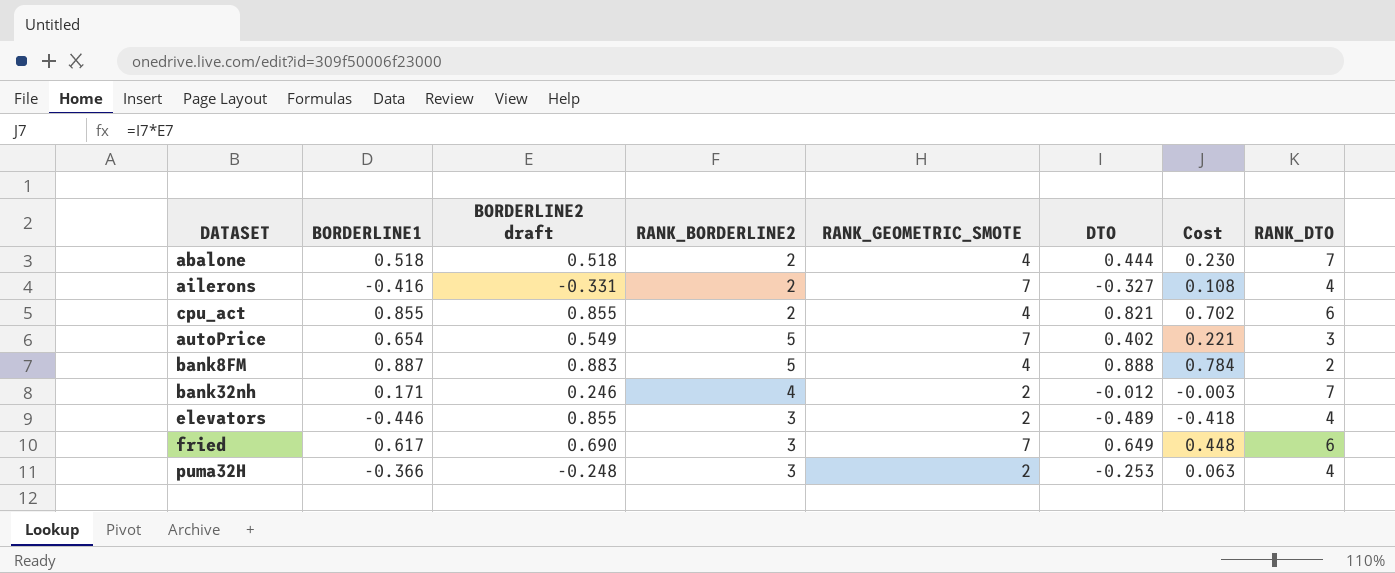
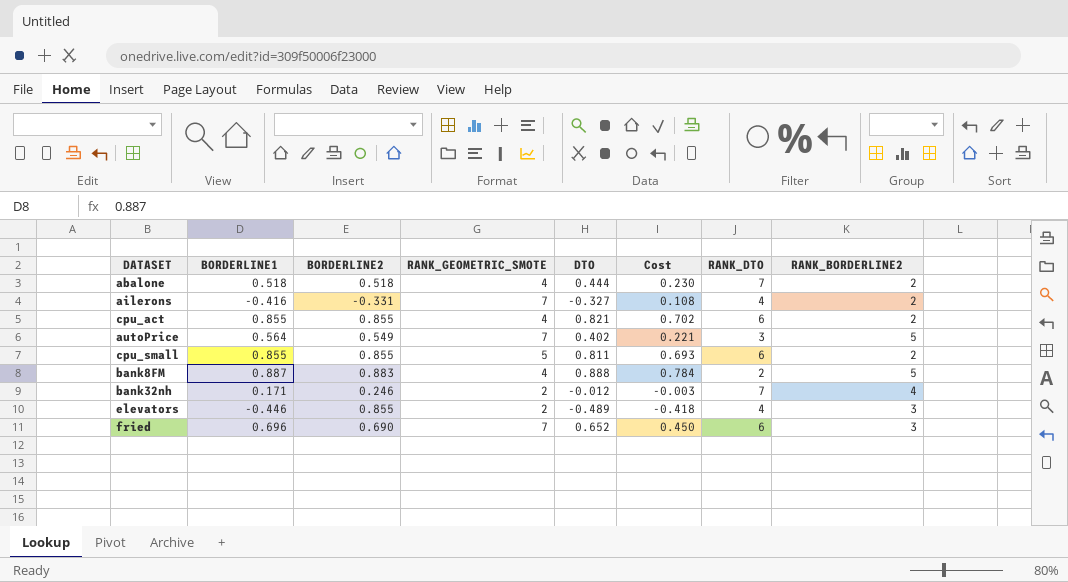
column name: BORDERLINE2 draft -> BORDERLINE2
column RANK_BORDERLINE2 | position: 4 -> 8
row puma32H: -0.366 | -0.248 | 3 | 2 | -0.253 | 0.063 | 4 -> none
autoPrice | BORDERLINE1: 0.654 -> 0.564
row cpu_small: none -> 0.855 | 0.855 | 5 | 0.811 | 0.693 | 6 | 2
fried | BORDERLINE1: 0.617 -> 0.696
fried | DTO: 0.649 -> 0.652
fried | Cost: 0.448 -> 0.450

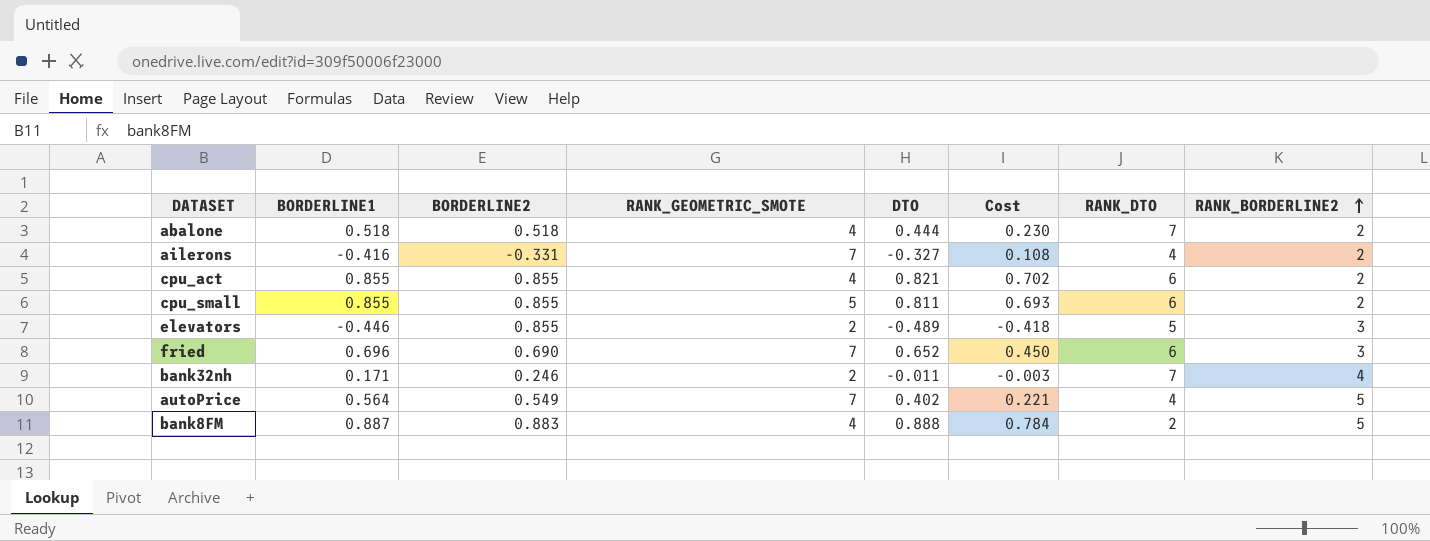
row order: none -> RANK_BORDERLINE2 ascending
elevators | RANK_DTO: 4 -> 5
bank32nh | DTO: -0.012 -> -0.011
autoPrice | RANK_DTO: 3 -> 4

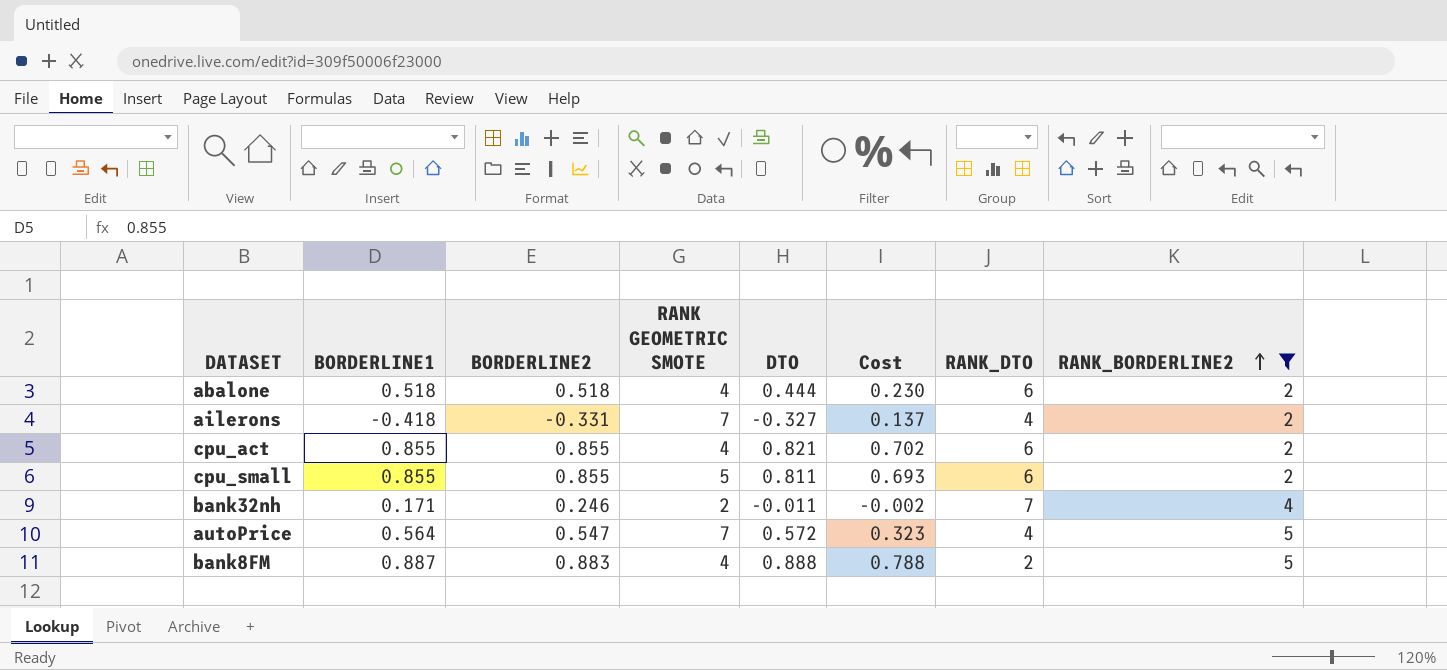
filter: none -> RANK_BORDERLINE2 != 3
column name: RANK_GEOMETRIC_SMOTE -> RANK GEOMETRIC SMOTE
column Cost | formula: [BORDERLINE2] * [DTO] -> [BORDERLINE1] * [DTO]
abalone | RANK_DTO: 7 -> 6
ailerons | BORDERLINE1: -0.416 -> -0.418
autoPrice | BORDERLINE2: 0.549 -> 0.547
autoPrice | DTO: 0.402 -> 0.572

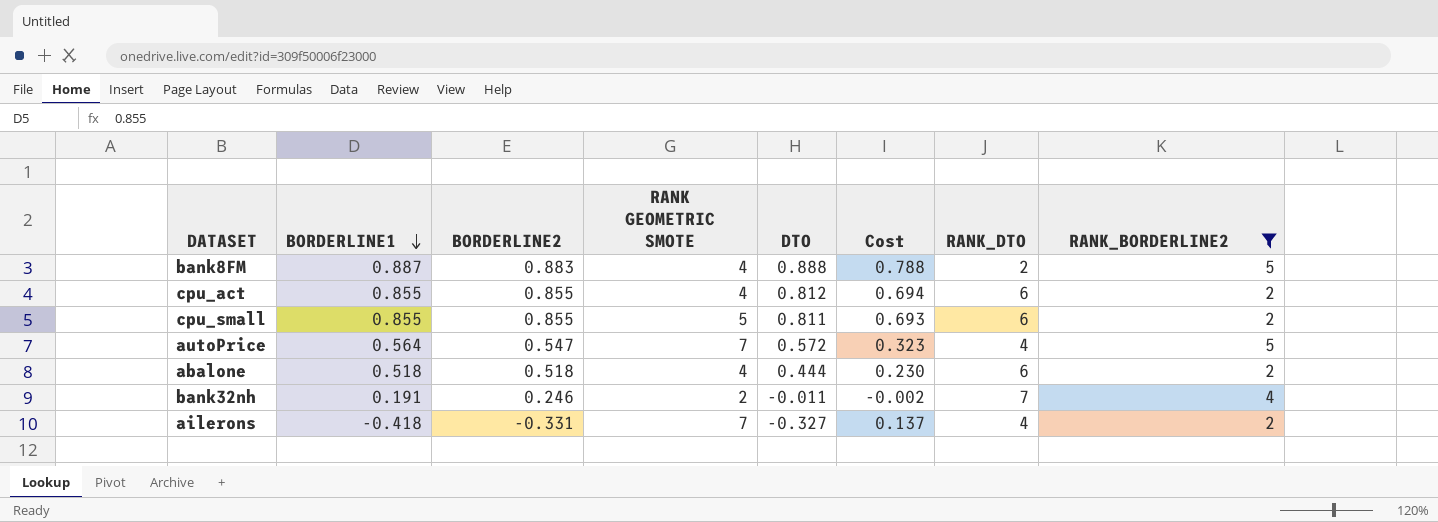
row order: RANK_BORDERLINE2 ascending -> BORDERLINE1 descending
cpu_act | DTO: 0.821 -> 0.812
cpu_act | Cost: 0.702 -> 0.694
bank32nh | BORDERLINE1: 0.171 -> 0.191

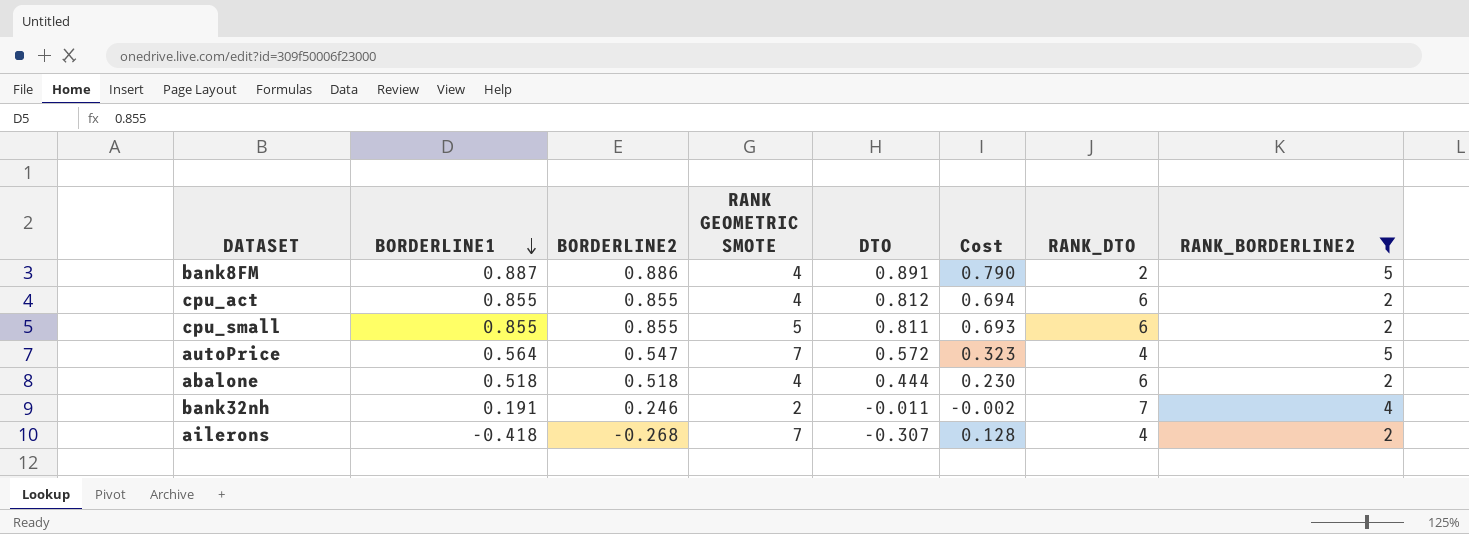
bank8FM | BORDERLINE2: 0.883 -> 0.886
bank8FM | DTO: 0.888 -> 0.891
bank8FM | Cost: 0.788 -> 0.790
ailerons | BORDERLINE2: -0.331 -> -0.268
ailerons | DTO: -0.327 -> -0.307
ailerons | Cost: 0.137 -> 0.128

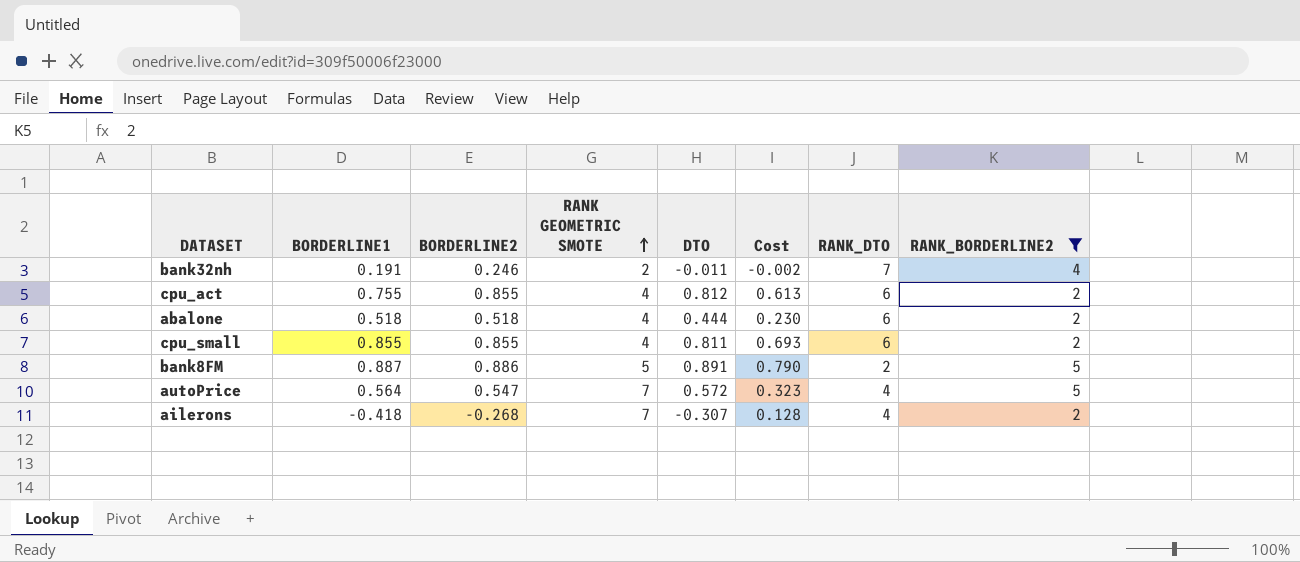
row order: BORDERLINE1 descending -> RANK GEOMETRIC SMOTE ascending
cpu_act | BORDERLINE1: 0.855 -> 0.755
cpu_act | Cost: 0.694 -> 0.613
cpu_small | RANK GEOMETRIC SMOTE: 5 -> 4
bank8FM | RANK GEOMETRIC SMOTE: 4 -> 5

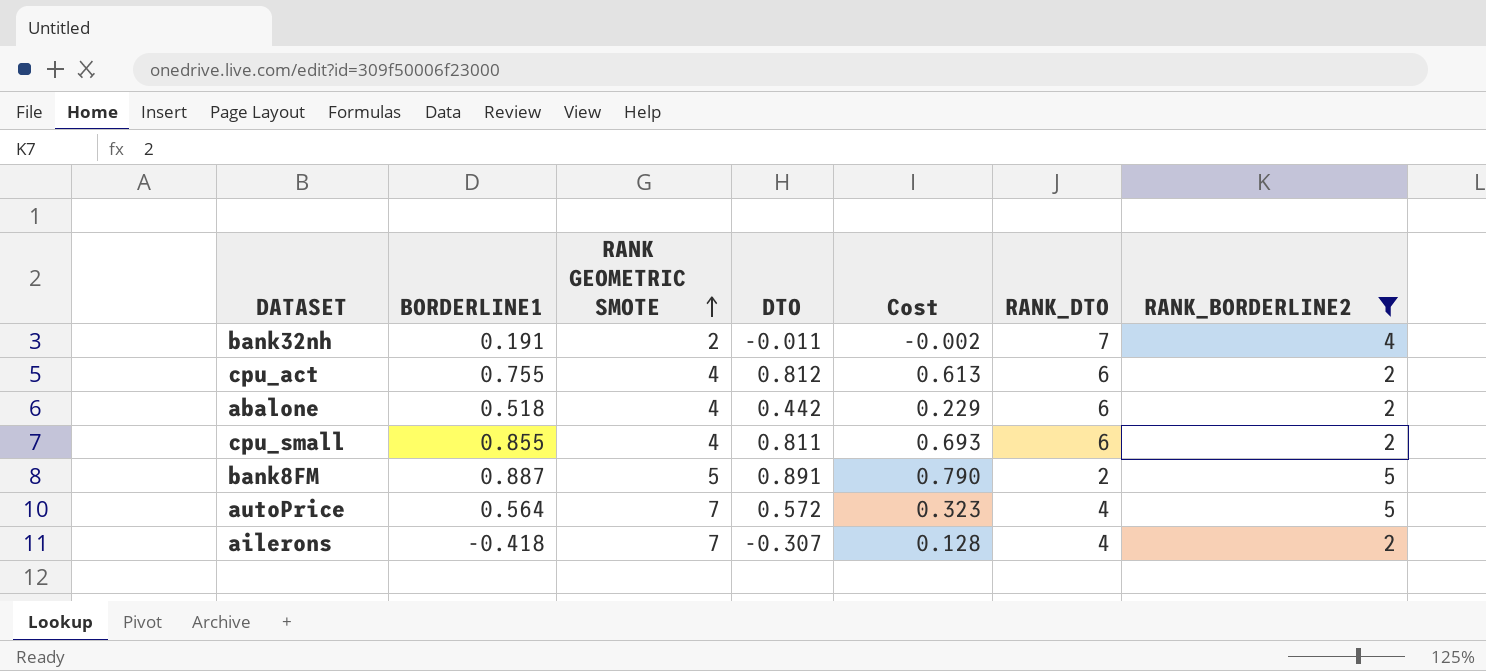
column BORDERLINE2 | position: 3 -> none
abalone | DTO: 0.444 -> 0.442
abalone | Cost: 0.230 -> 0.229

